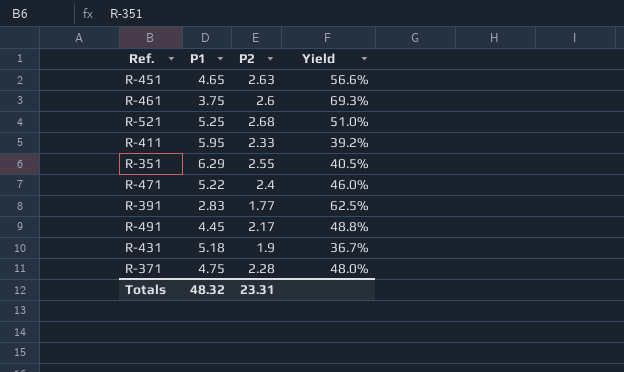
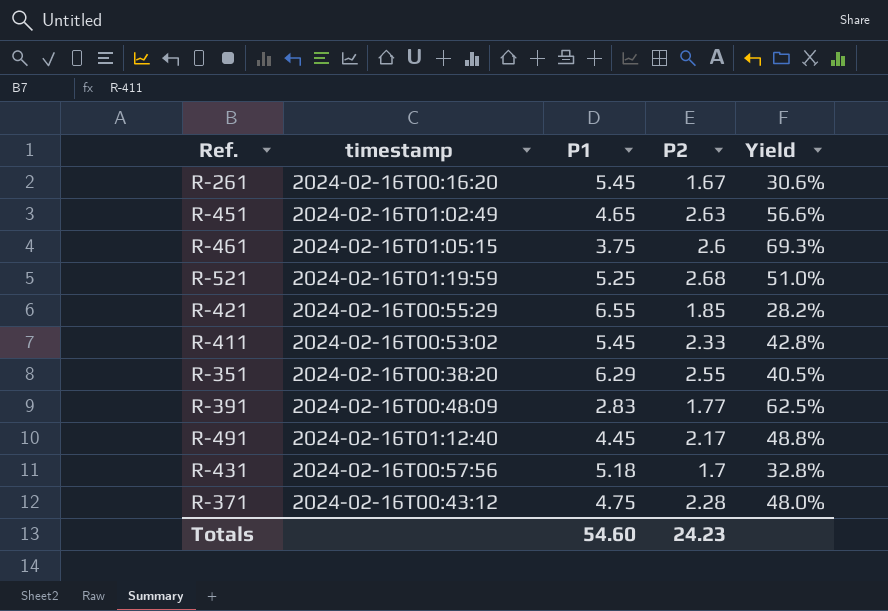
column timestamp | position: none -> 2
row R-471: 5.22 | 2.4 | 46.0% -> none
row R-261: none -> 2024-02-16T00:16:20 | 5.45 | 1.67 | 30.6%
row R-421: none -> 2024-02-16T00:55:29 | 6.55 | 1.85 | 28.2%
R-411 | P1: 5.95 -> 5.45
R-411 | Yield: 39.2% -> 42.8%
R-431 | P2: 1.9 -> 1.7
R-431 | Yield: 36.7% -> 32.8%
Totals | P1: 48.32 -> 54.60
Totals | P2: 23.31 -> 24.23

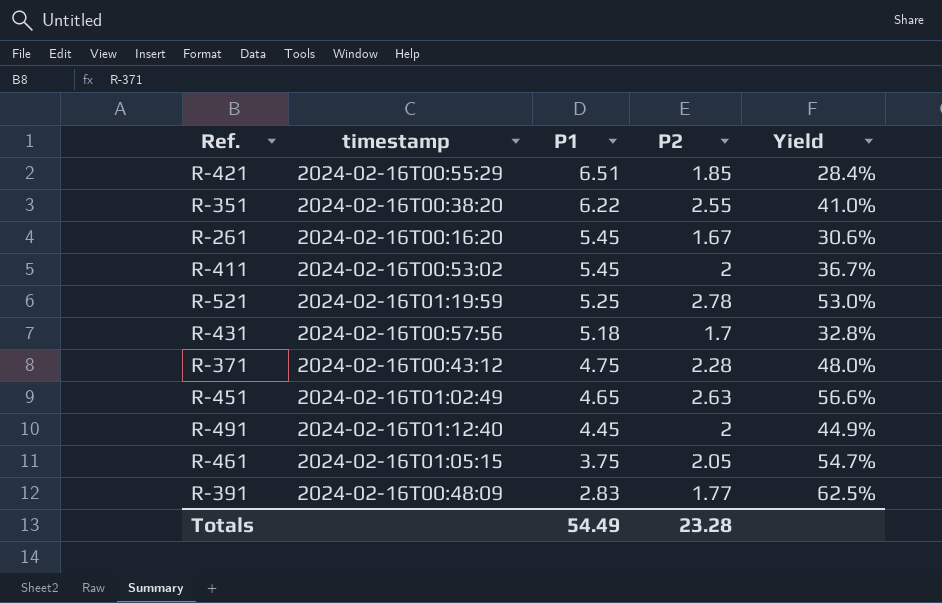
row order: none -> P1 descending
R-421 | P1: 6.55 -> 6.51
R-421 | Yield: 28.2% -> 28.4%
R-351 | P1: 6.29 -> 6.22
R-351 | Yield: 40.5% -> 41.0%
R-411 | P2: 2.33 -> 2
R-411 | Yield: 42.8% -> 36.7%
R-521 | P2: 2.68 -> 2.78
R-521 | Yield: 51.0% -> 53.0%
R-491 | P2: 2.17 -> 2
R-491 | Yield: 48.8% -> 44.9%
R-461 | P2: 2.6 -> 2.05
R-461 | Yield: 69.3% -> 54.7%
Totals | P1: 54.60 -> 54.49
Totals | P2: 24.23 -> 23.28

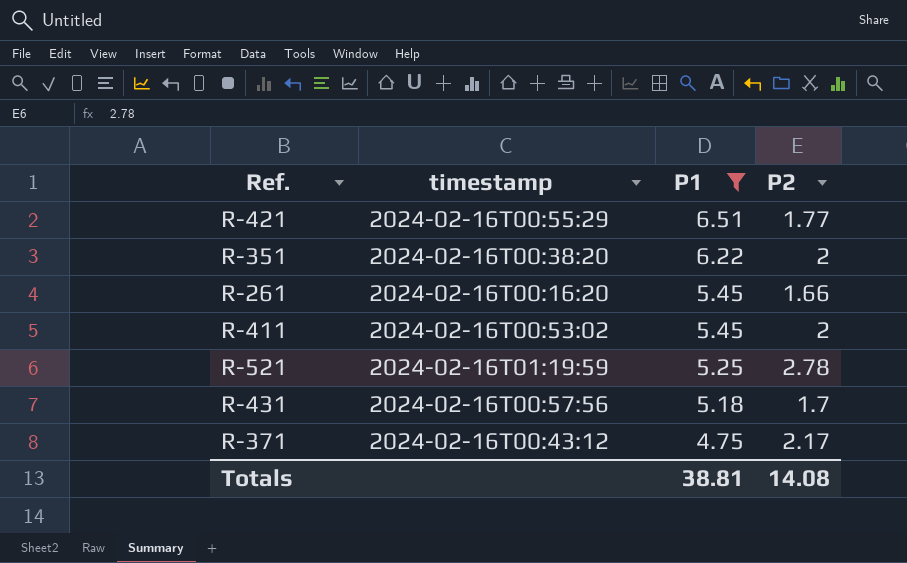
filter: none -> P1 >= 4.75
column Yield | formula: [P2] / [P1] -> none
R-421 | P2: 1.85 -> 1.77
R-351 | P2: 2.55 -> 2
R-261 | P2: 1.67 -> 1.66
R-371 | P2: 2.28 -> 2.17
Totals | P1: 54.49 -> 38.81
Totals | P2: 23.28 -> 14.08

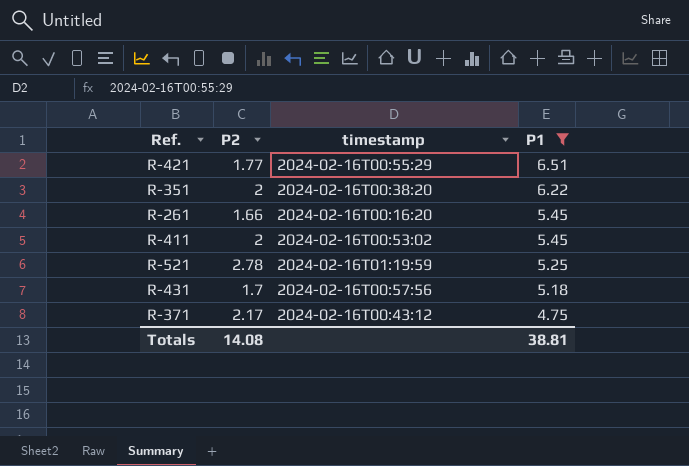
column P2 | position: 4 -> 2

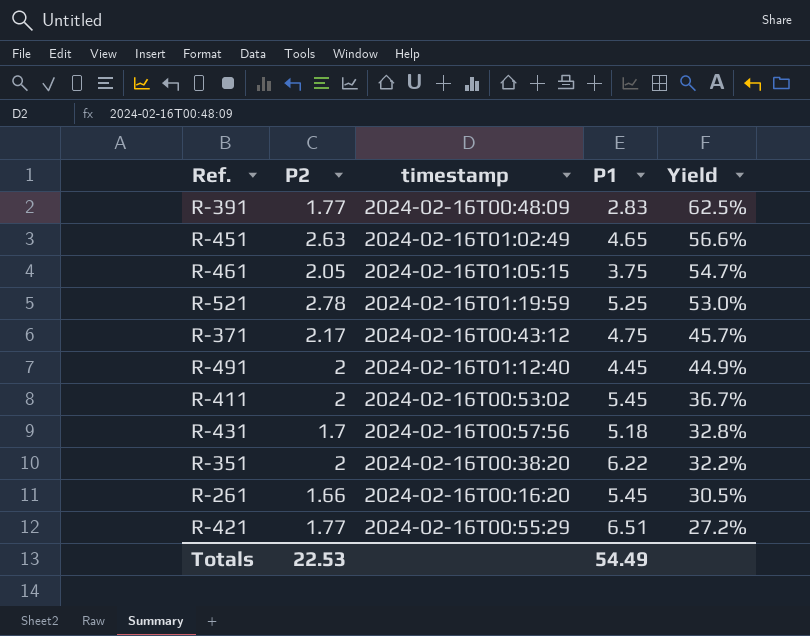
filter: P1 >= 4.75 -> none
row order: P1 descending -> Yield descending
column Yield | formula: none -> [P2] / [P1]
Totals | P2: 14.08 -> 22.53
Totals | P1: 38.81 -> 54.49

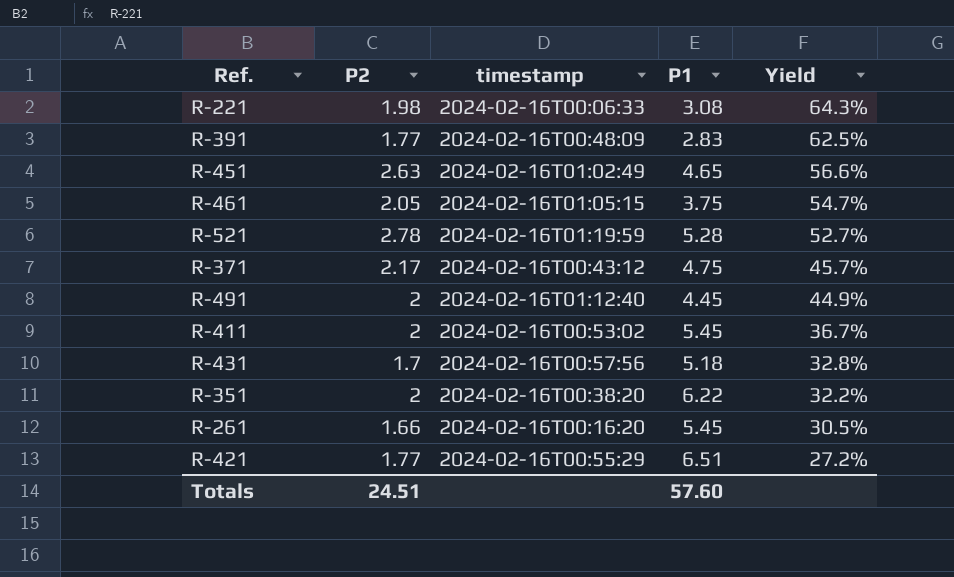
row R-221: none -> 1.98 | 2024-02-16T00:06:33 | 3.08 | 64.3%
R-521 | P1: 5.25 -> 5.28
R-521 | Yield: 53.0% -> 52.7%
Totals | P2: 22.53 -> 24.51
Totals | P1: 54.49 -> 57.60

